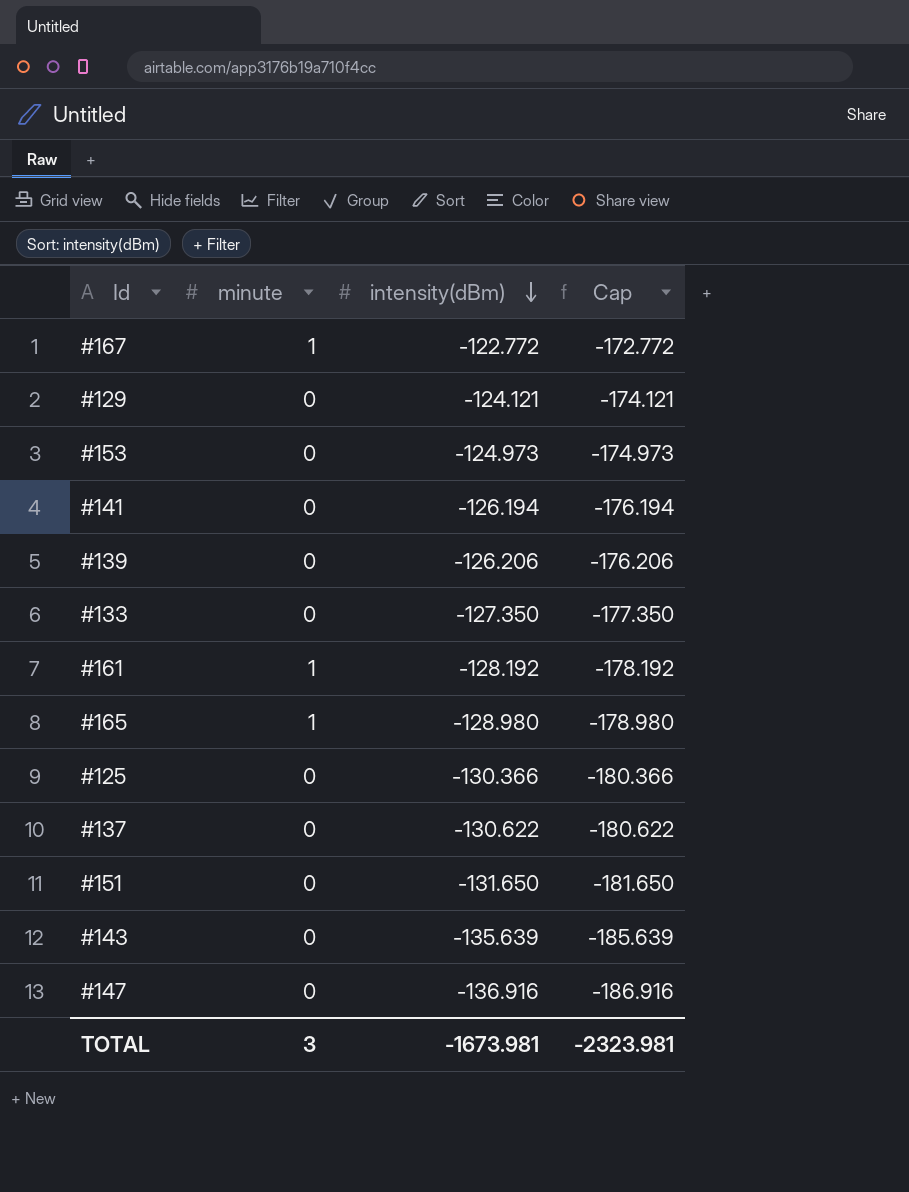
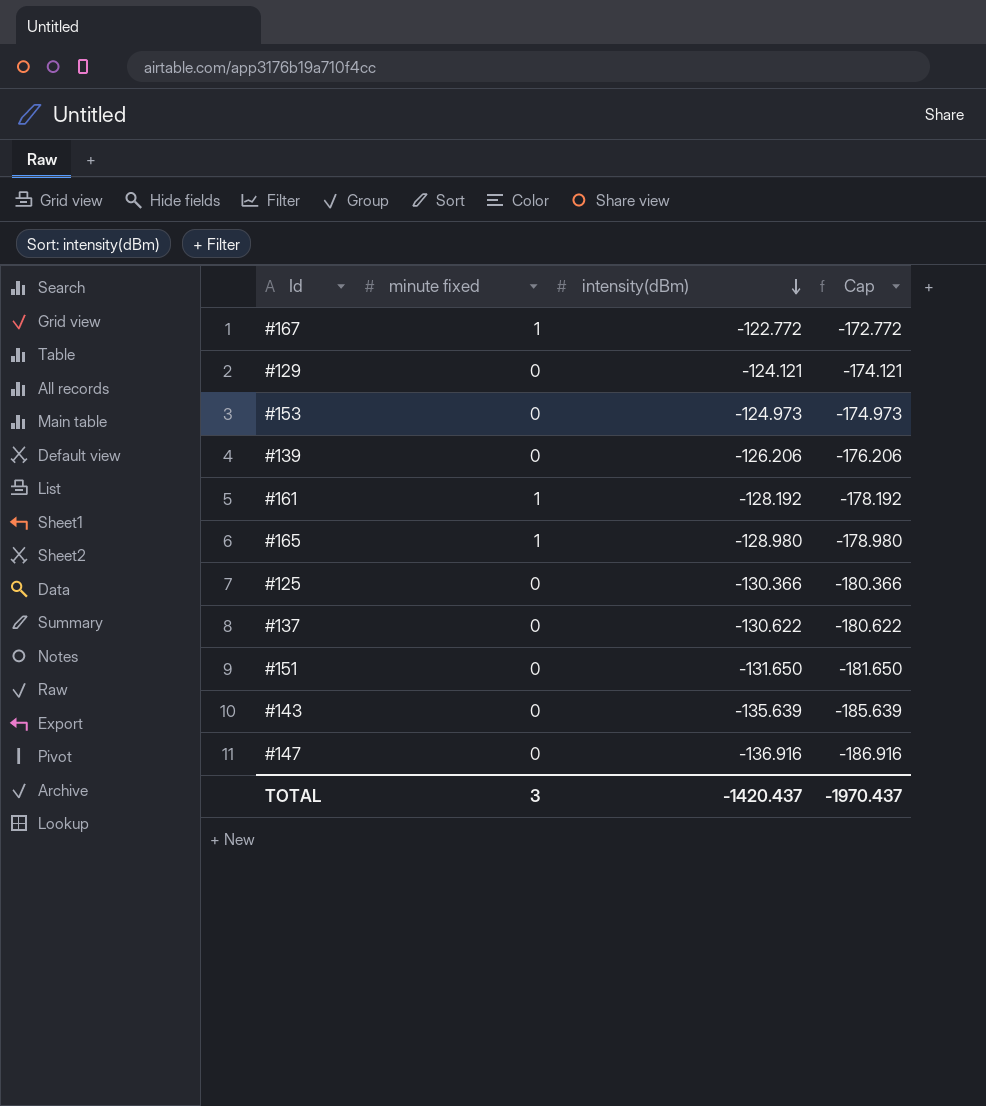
column name: minute -> minute fixed
row #141: 0 | -126.194 | -176.194 -> none
row #133: 0 | -127.350 | -177.350 -> none
TOTAL | intensity(dBm): -1673.981 -> -1420.437
TOTAL | Cap: -2323.981 -> -1970.437

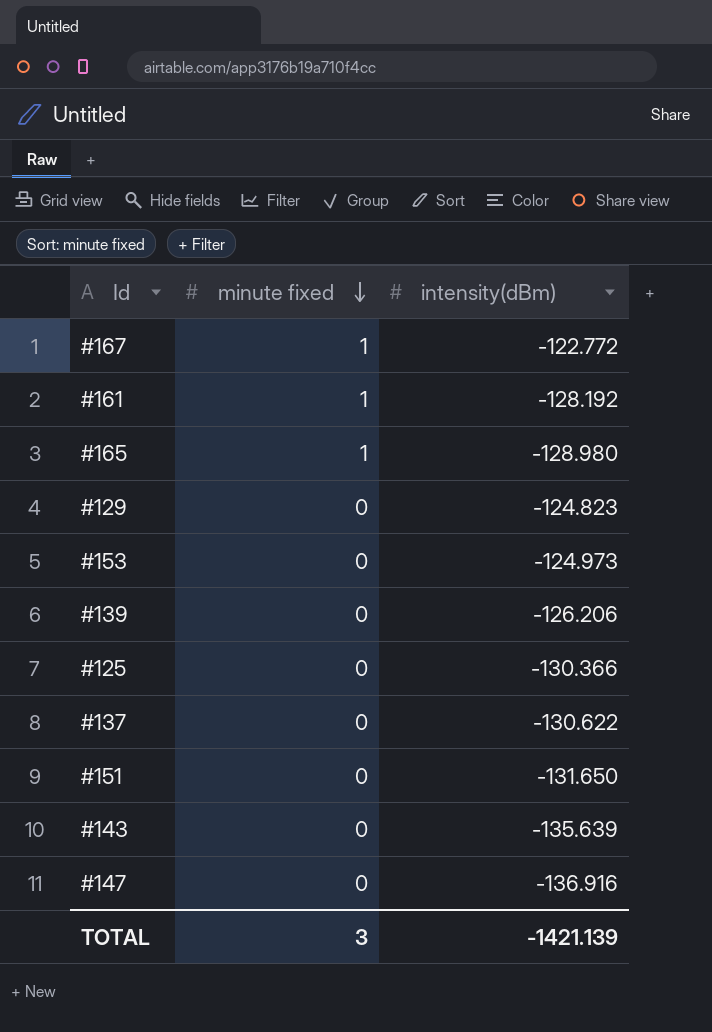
row order: intensity(dBm) descending -> minute fixed descending
column Cap | formula: [intensity(dBm)] - 50 -> none
#129 | intensity(dBm): -124.121 -> -124.823
TOTAL | intensity(dBm): -1420.437 -> -1421.139

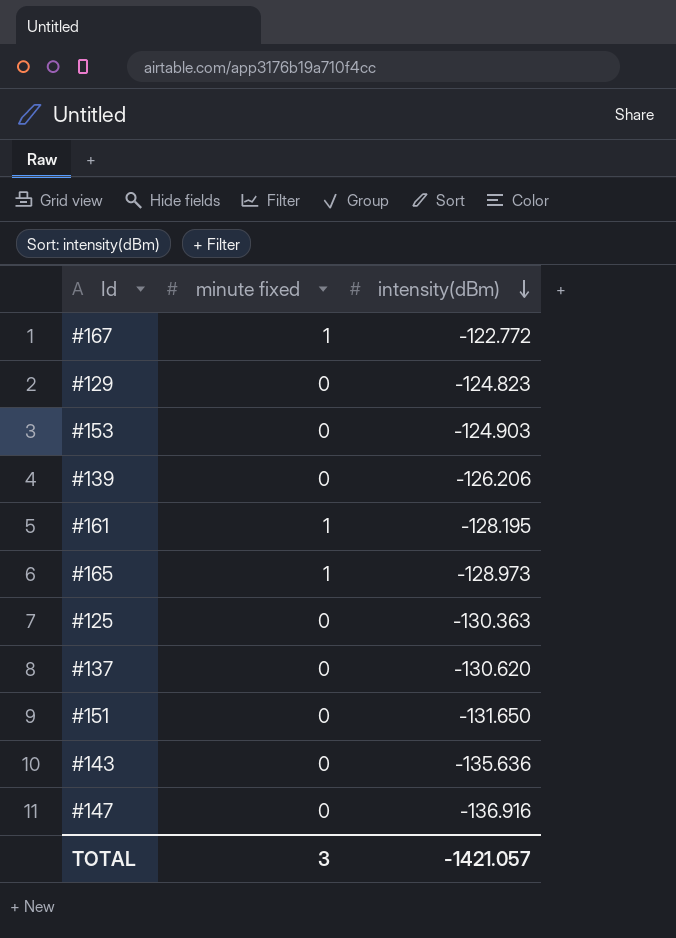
row order: minute fixed descending -> intensity(dBm) descending
#153 | intensity(dBm): -124.973 -> -124.903
#161 | intensity(dBm): -128.192 -> -128.195
#165 | intensity(dBm): -128.980 -> -128.973
#125 | intensity(dBm): -130.366 -> -130.363
#137 | intensity(dBm): -130.622 -> -130.620
#143 | intensity(dBm): -135.639 -> -135.636
TOTAL | intensity(dBm): -1421.139 -> -1421.057

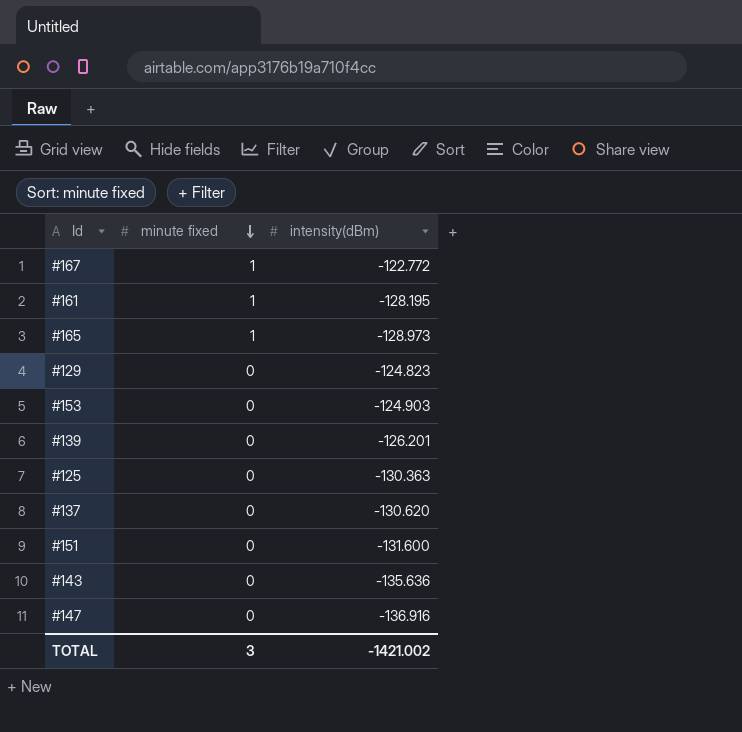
row order: intensity(dBm) descending -> minute fixed descending
#139 | intensity(dBm): -126.206 -> -126.201
#151 | intensity(dBm): -131.650 -> -131.600
TOTAL | intensity(dBm): -1421.057 -> -1421.002

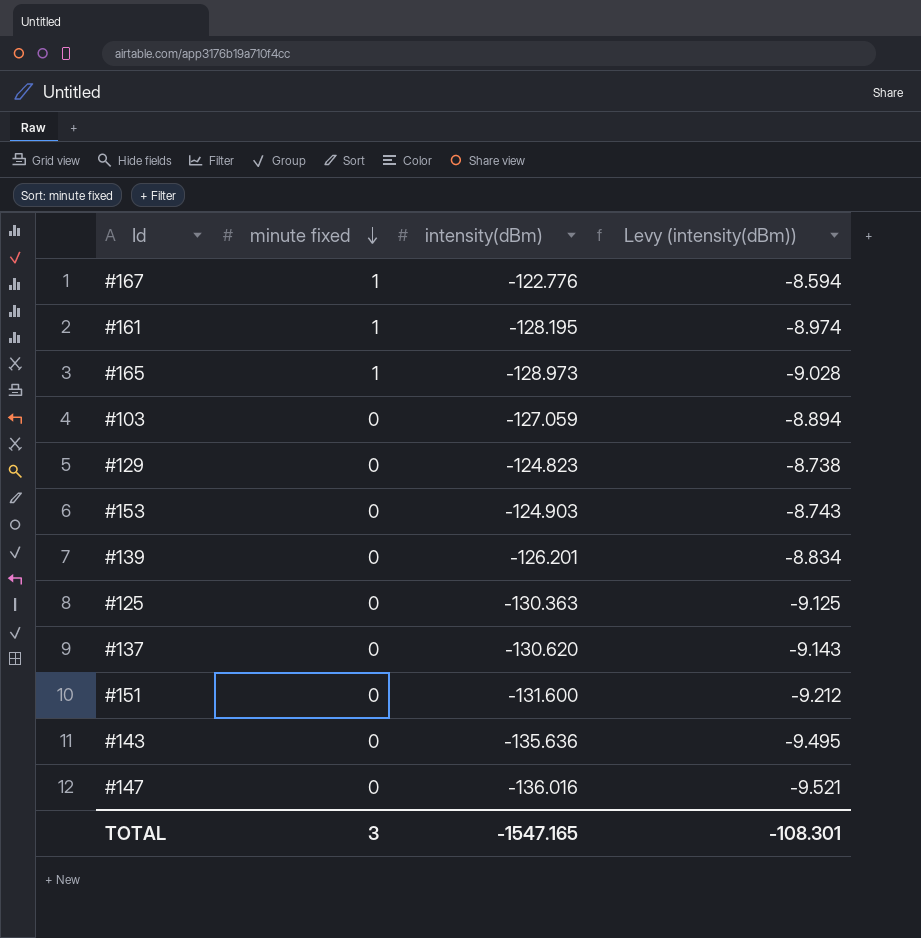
column Levy (intensity(dBm)) | formula: none -> [intensity(dBm)] * 0.07
#167 | intensity(dBm): -122.772 -> -122.776
row #103: none -> 0 | -127.059 | -8.894
#147 | intensity(dBm): -136.916 -> -136.016
TOTAL | intensity(dBm): -1421.002 -> -1547.165

